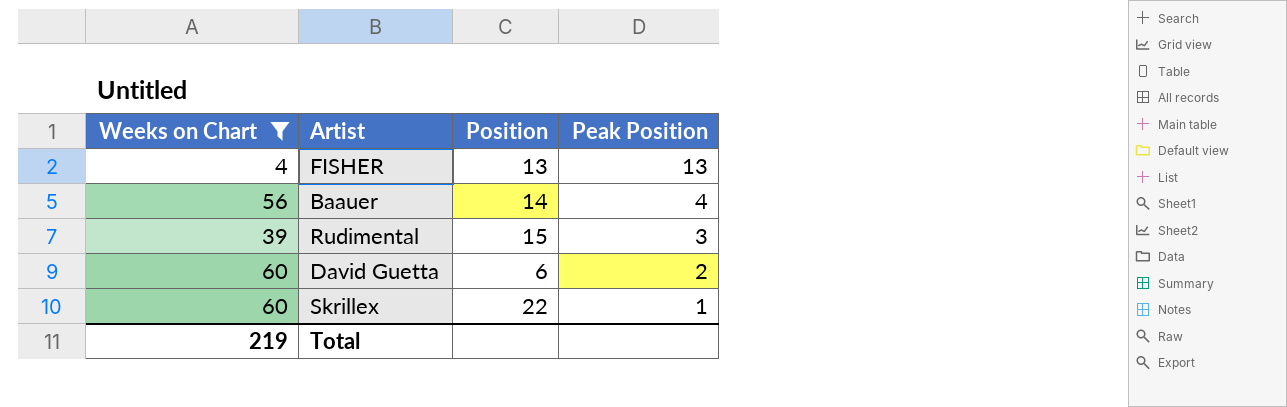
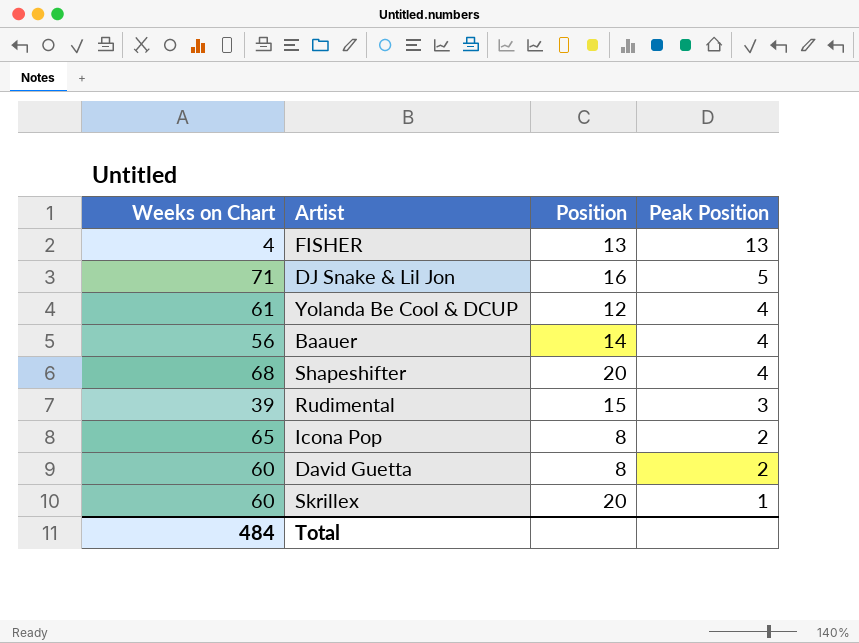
filter: Weeks on Chart <= 60 -> none
David Guetta | Position: 6 -> 8
Skrillex | Position: 22 -> 20
Total | Weeks on Chart: 219 -> 484

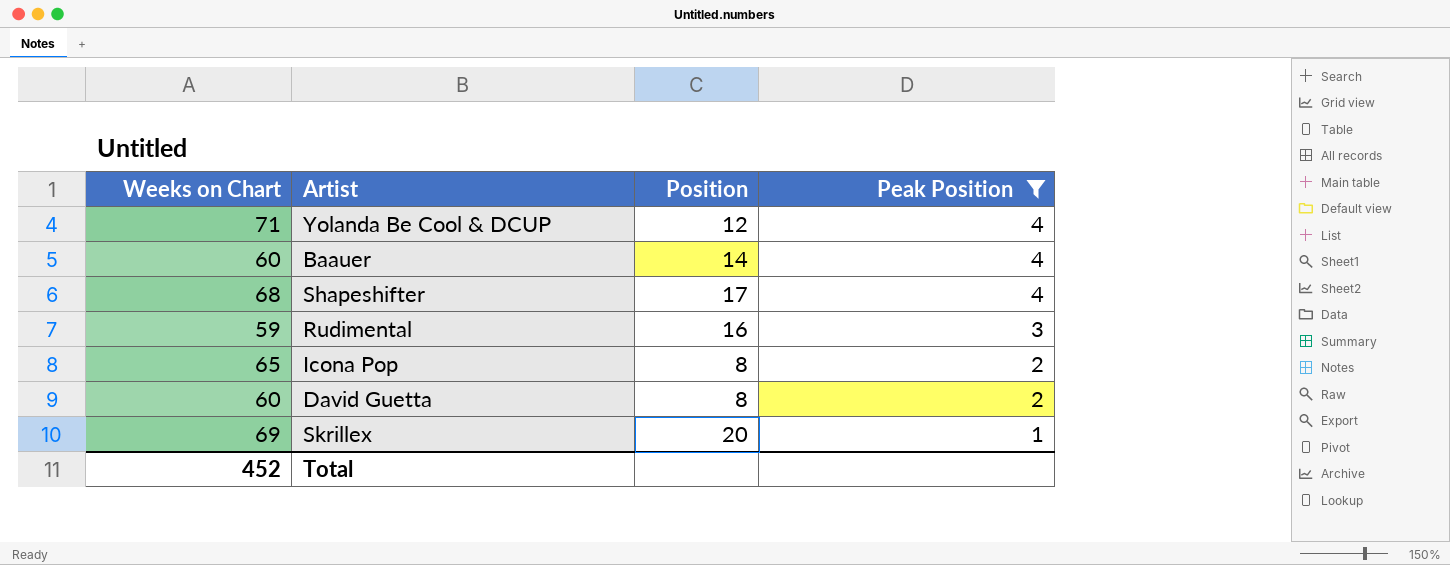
filter: none -> Peak Position <= 4
Yolanda Be Cool & DCUP | Weeks on Chart: 61 -> 71
Baauer | Weeks on Chart: 56 -> 60
Shapeshifter | Position: 20 -> 17
Rudimental | Weeks on Chart: 39 -> 59
Rudimental | Position: 15 -> 16
Skrillex | Weeks on Chart: 60 -> 69
Total | Weeks on Chart: 484 -> 452

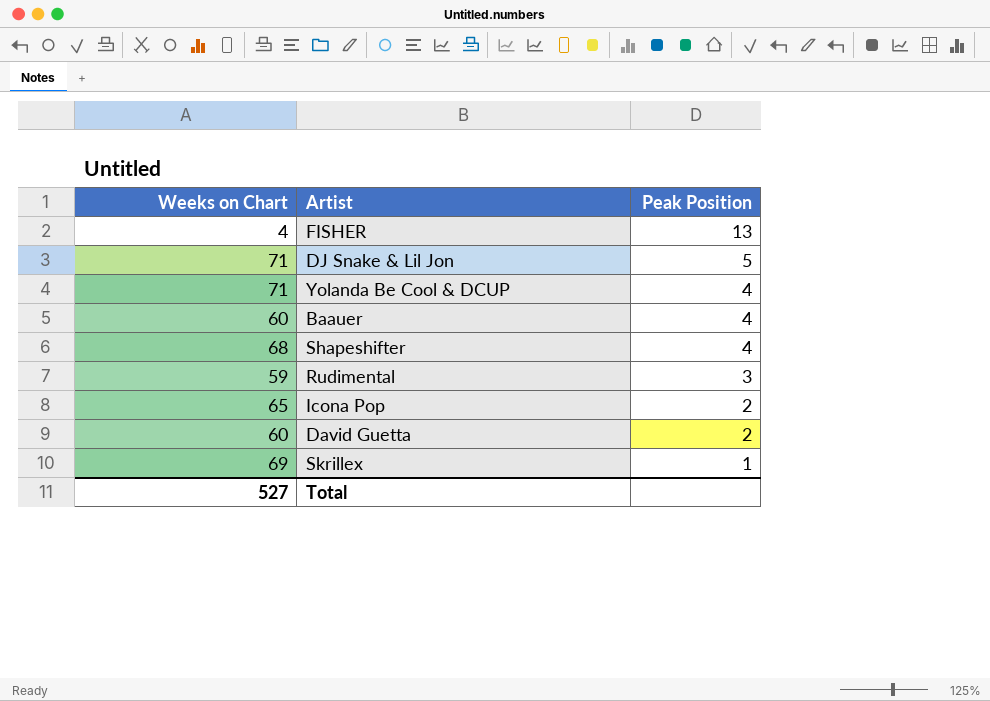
filter: Peak Position <= 4 -> none
column Position | position: 3 -> none
Total | Weeks on Chart: 452 -> 527

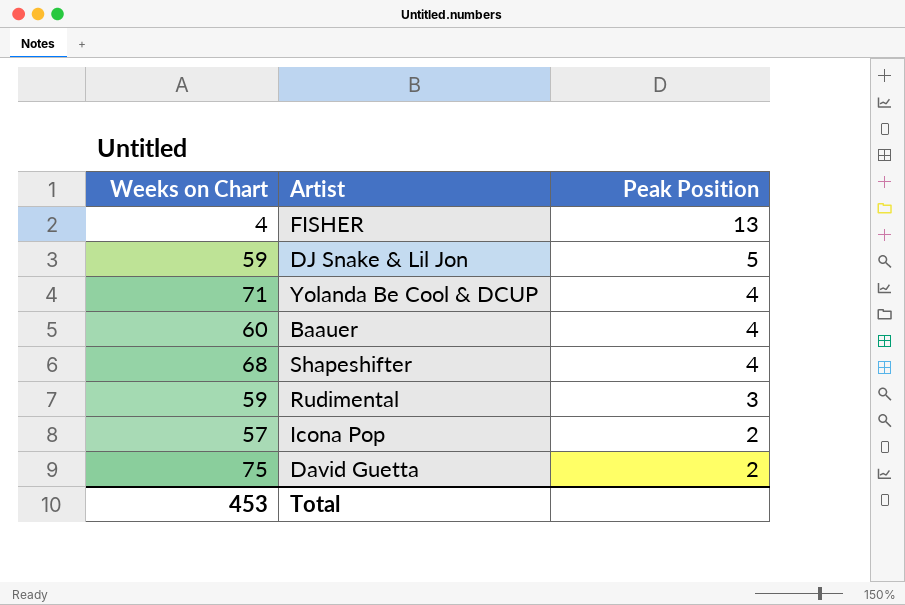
row Skrillex: 69 | 1 -> none
DJ Snake & Lil Jon | Weeks on Chart: 71 -> 59
Icona Pop | Weeks on Chart: 65 -> 57
David Guetta | Weeks on Chart: 60 -> 75
Total | Weeks on Chart: 527 -> 453

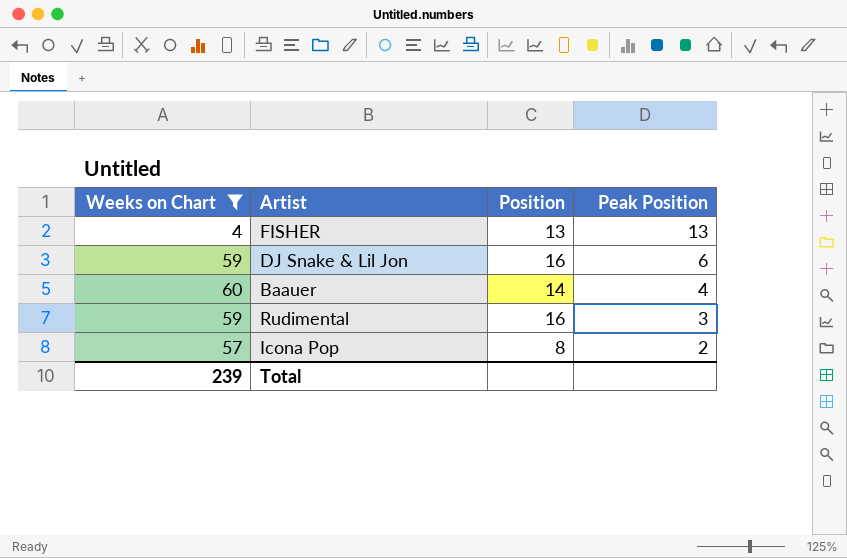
filter: none -> Weeks on Chart <= 60
column Position | position: none -> 3
DJ Snake & Lil Jon | Peak Position: 5 -> 6
Total | Weeks on Chart: 453 -> 239

